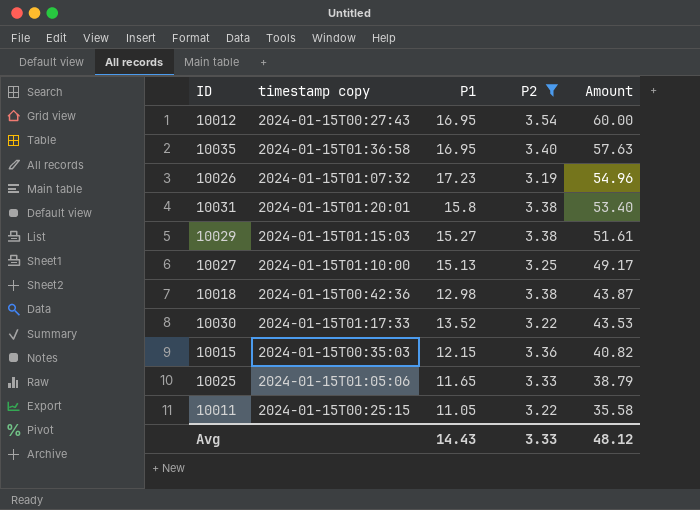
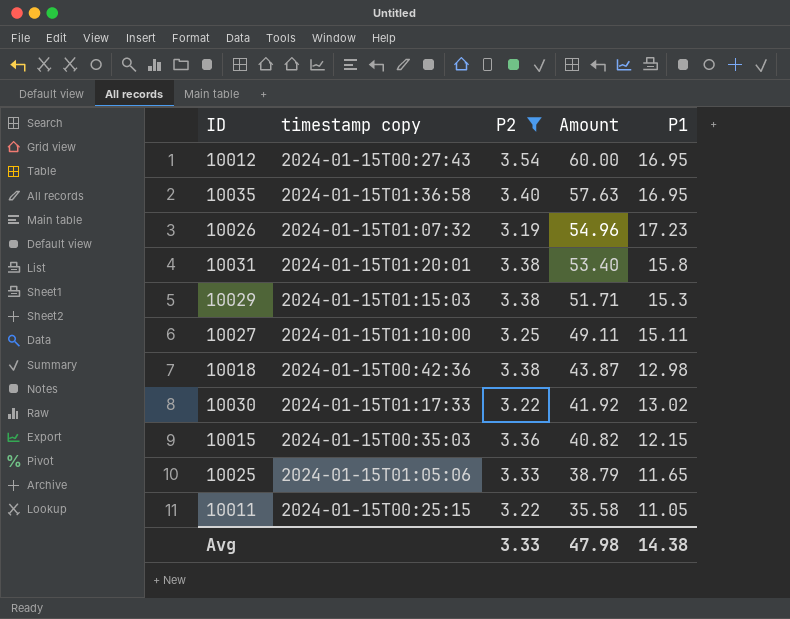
column P1 | position: 3 -> 5
10029 | Amount: 51.61 -> 51.71
10029 | P1: 15.27 -> 15.3
10027 | Amount: 49.17 -> 49.11
10027 | P1: 15.13 -> 15.11
10030 | Amount: 43.53 -> 41.92
10030 | P1: 13.52 -> 13.02
Avg | Amount: 48.12 -> 47.98
Avg | P1: 14.43 -> 14.38

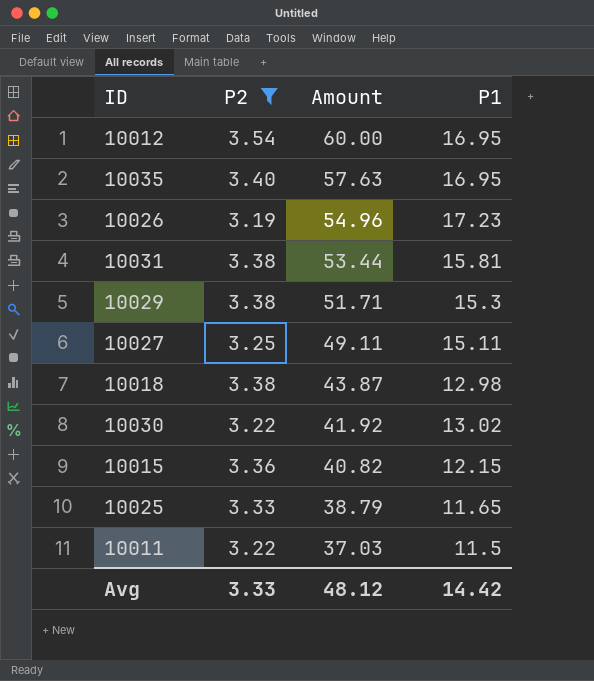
column timestamp copy | position: 2 -> none
10031 | Amount: 53.40 -> 53.44
10031 | P1: 15.8 -> 15.81
10011 | Amount: 35.58 -> 37.03
10011 | P1: 11.05 -> 11.5
Avg | Amount: 47.98 -> 48.12
Avg | P1: 14.38 -> 14.42

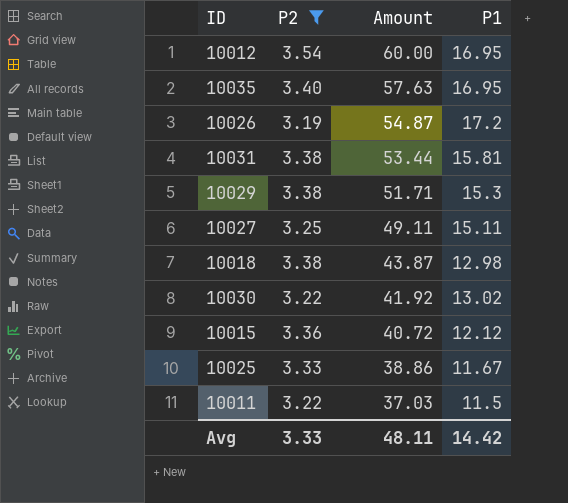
10026 | Amount: 54.96 -> 54.87
10026 | P1: 17.23 -> 17.2
10015 | Amount: 40.82 -> 40.72
10015 | P1: 12.15 -> 12.12
10025 | Amount: 38.79 -> 38.86
10025 | P1: 11.65 -> 11.67
Avg | Amount: 48.12 -> 48.11

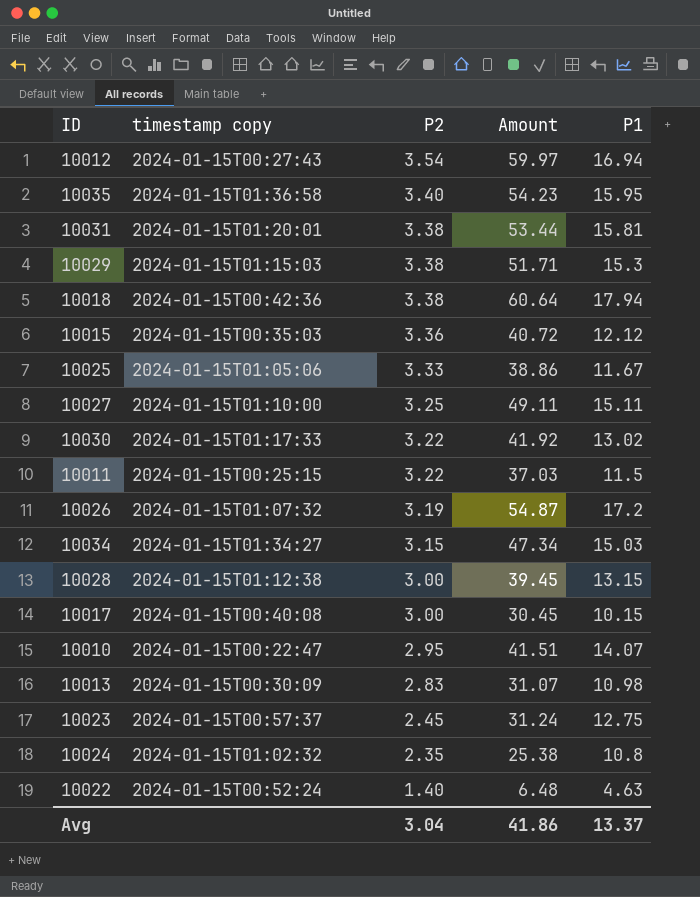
filter: P2 >= 3.19 -> none
row order: Amount descending -> P2 descending
column timestamp copy | position: none -> 2
10012 | Amount: 60.00 -> 59.97
10012 | P1: 16.95 -> 16.94
10035 | Amount: 57.63 -> 54.23
10035 | P1: 16.95 -> 15.95
10018 | Amount: 43.87 -> 60.64
10018 | P1: 12.98 -> 17.94
Avg | P2: 3.33 -> 3.04
Avg | Amount: 48.11 -> 41.86
Avg | P1: 14.42 -> 13.37

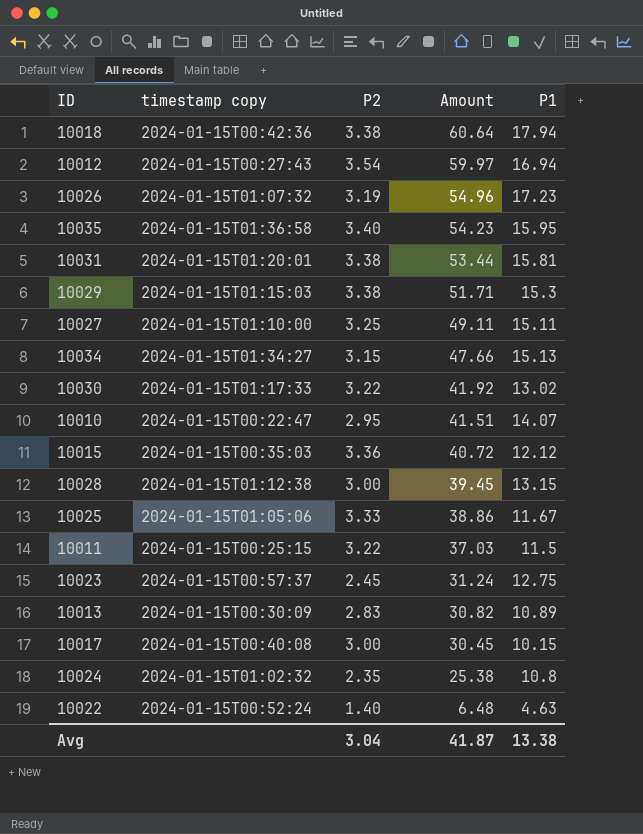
row order: P2 descending -> Amount descending
10026 | Amount: 54.87 -> 54.96
10026 | P1: 17.2 -> 17.23
10034 | Amount: 47.34 -> 47.66
10034 | P1: 15.03 -> 15.13
10013 | Amount: 31.07 -> 30.82
10013 | P1: 10.98 -> 10.89
Avg | Amount: 41.86 -> 41.87
Avg | P1: 13.37 -> 13.38

